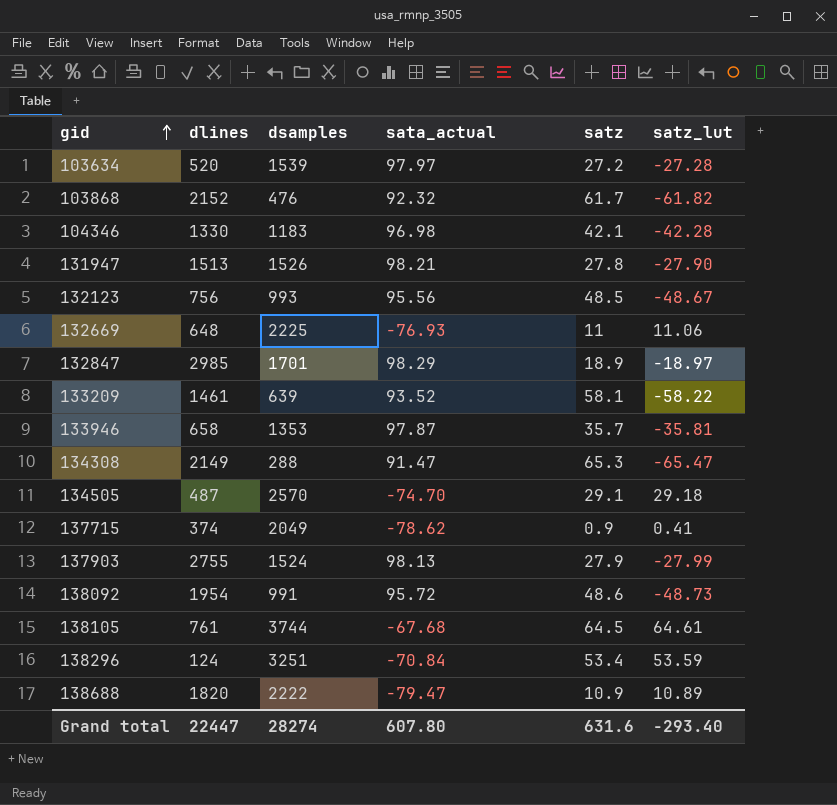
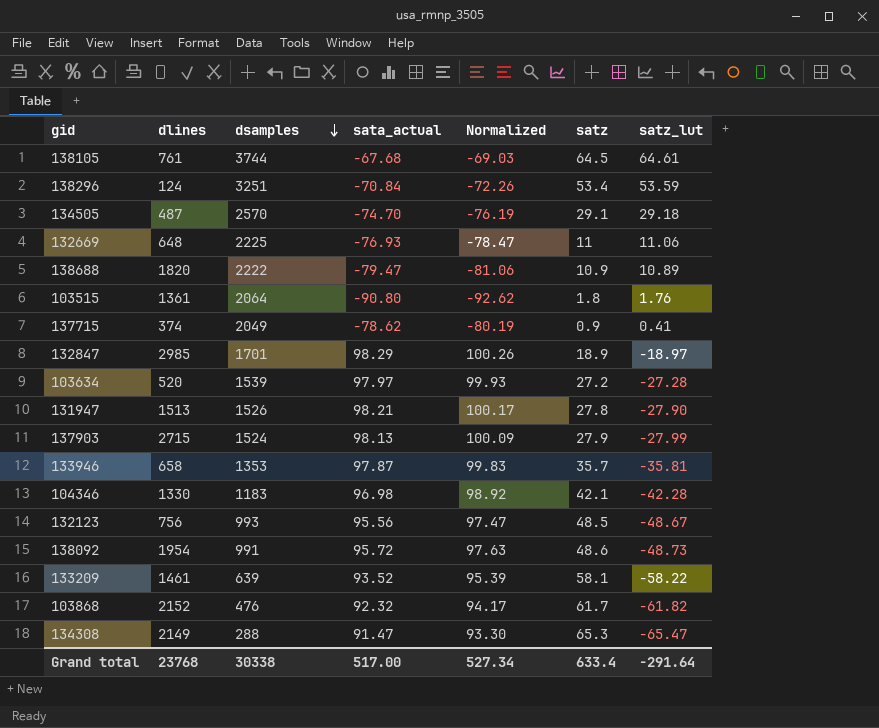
row order: gid ascending -> dsamples descending
column Normalized | formula: none -> [sata_actual] * 1.02
row 103515: none -> 1361 | 2064 | -90.80 | -92.62 | 1.8 | 1.76
137903 | dlines: 2755 -> 2715
Grand total | dlines: 22447 -> 23768
Grand total | dsamples: 28274 -> 30338
Grand total | sata_actual: 607.80 -> 517.00
Grand total | satz: 631.6 -> 633.4
Grand total | satz_lut: -293.40 -> -291.64

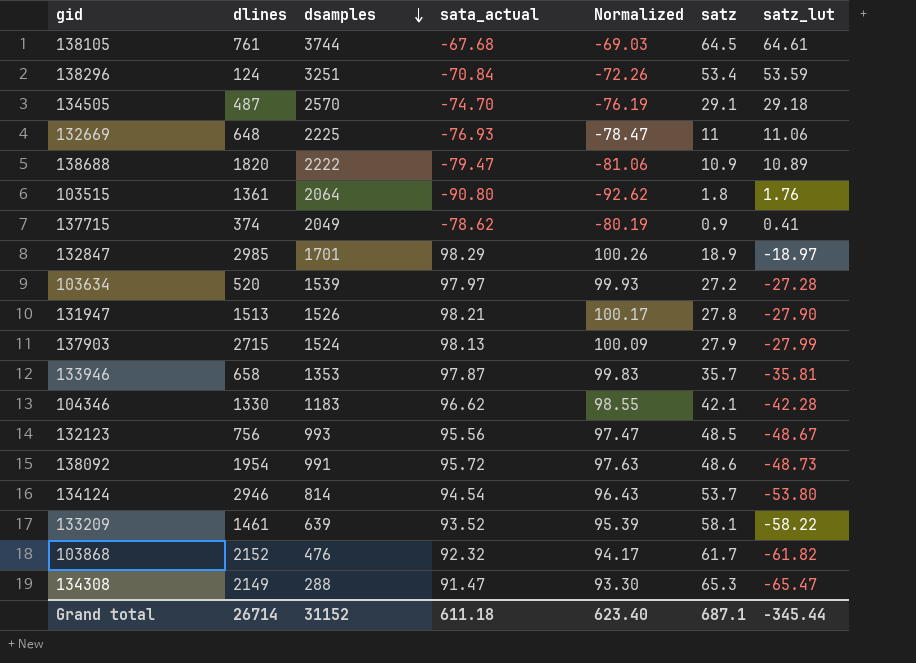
104346 | sata_actual: 96.98 -> 96.62
104346 | Normalized: 98.92 -> 98.55
row 134124: none -> 2946 | 814 | 94.54 | 96.43 | 53.7 | -53.80
Grand total | dlines: 23768 -> 26714
Grand total | dsamples: 30338 -> 31152
Grand total | sata_actual: 517.00 -> 611.18
Grand total | Normalized: 527.34 -> 623.40
Grand total | satz: 633.4 -> 687.1
Grand total | satz_lut: -291.64 -> -345.44

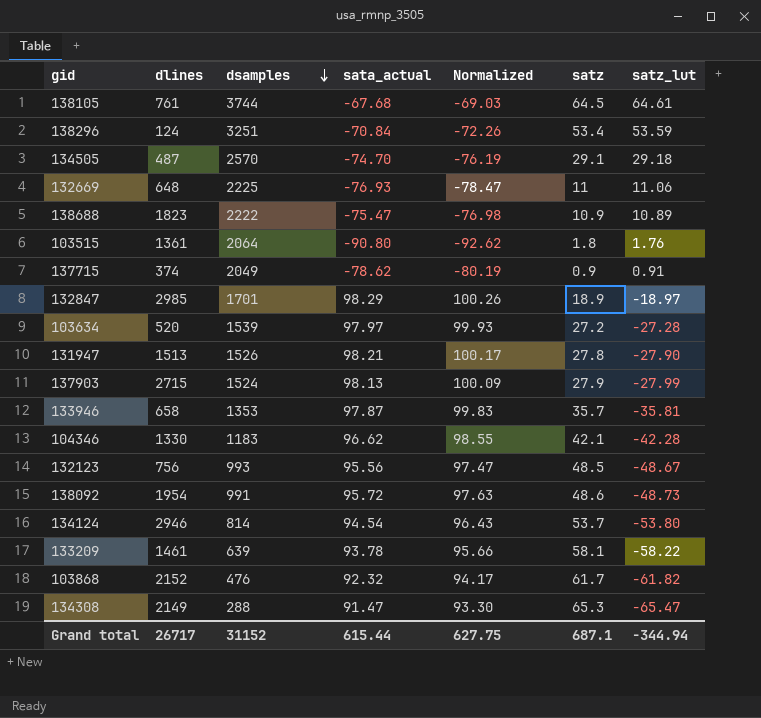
138688 | dlines: 1820 -> 1823
138688 | sata_actual: -79.47 -> -75.47
138688 | Normalized: -81.06 -> -76.98
137715 | satz_lut: 0.41 -> 0.91
133209 | sata_actual: 93.52 -> 93.78
133209 | Normalized: 95.39 -> 95.66
Grand total | dlines: 26714 -> 26717
Grand total | sata_actual: 611.18 -> 615.44
Grand total | Normalized: 623.40 -> 627.75
Grand total | satz_lut: -345.44 -> -344.94

